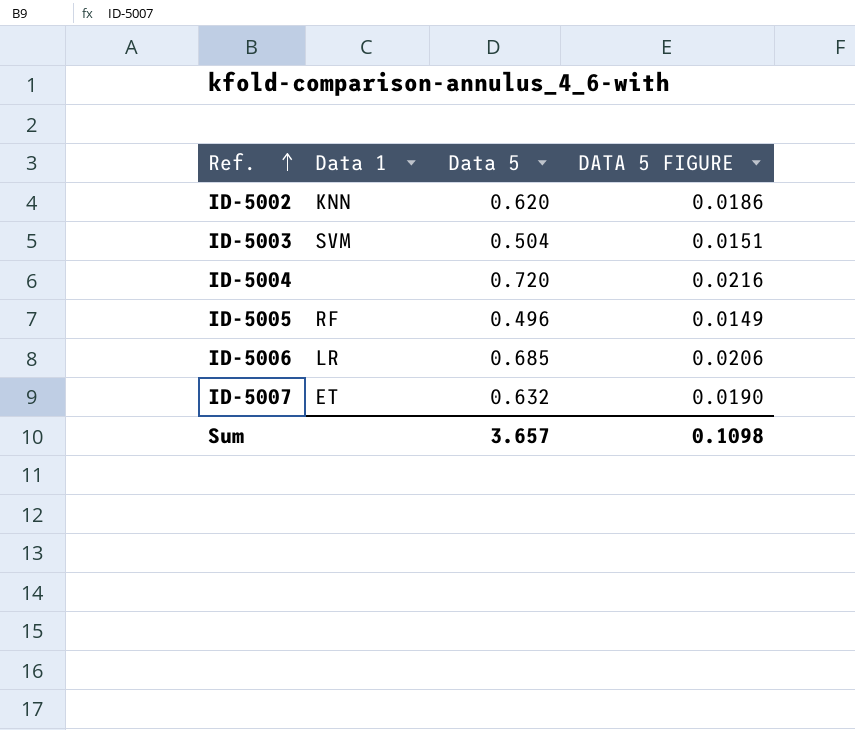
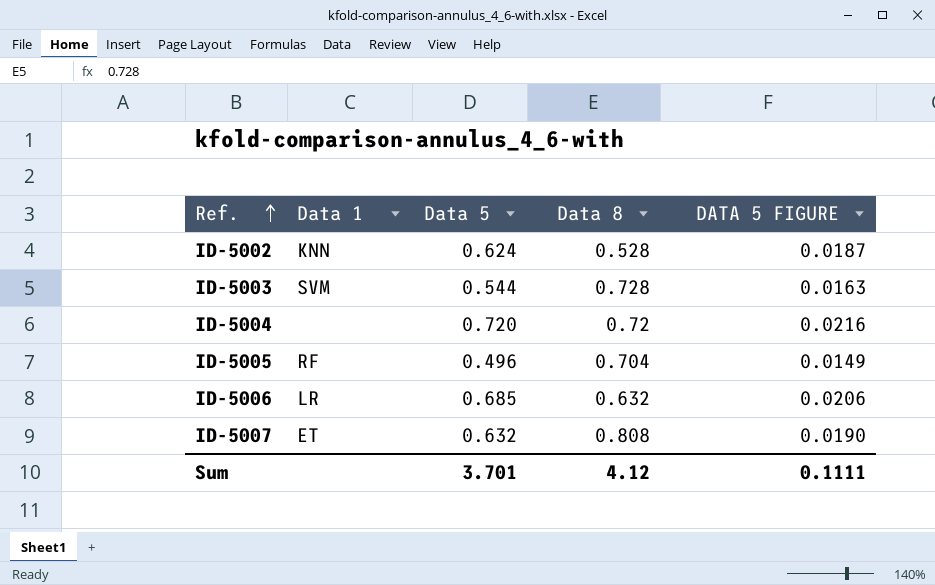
column Data 8 | position: none -> 4
ID-5002 | Data 5: 0.620 -> 0.624
ID-5002 | DATA 5 FIGURE: 0.0186 -> 0.0187
ID-5003 | Data 5: 0.504 -> 0.544
ID-5003 | DATA 5 FIGURE: 0.0151 -> 0.0163
Sum | Data 5: 3.657 -> 3.701
Sum | DATA 5 FIGURE: 0.1098 -> 0.1111

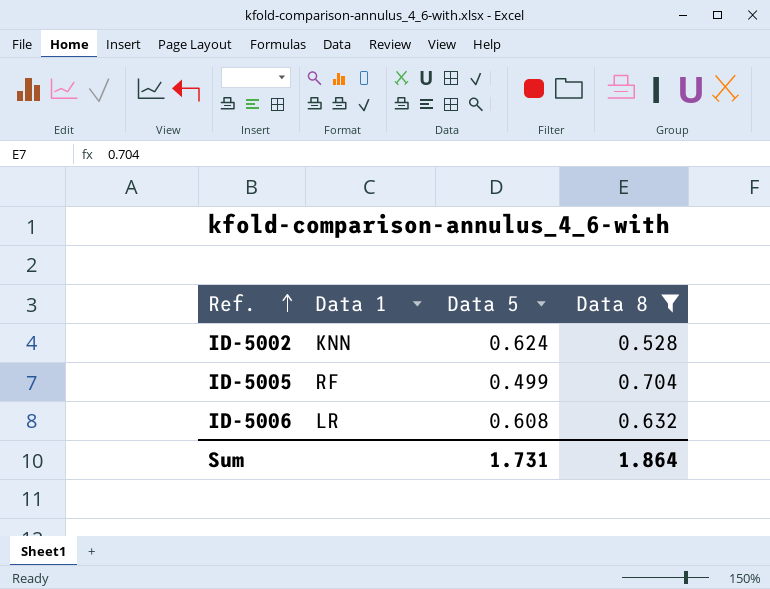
filter: none -> Data 8 <= 0.704
column DATA 5 FIGURE | formula: [Data 5] * 0.03 -> none
ID-5005 | Data 5: 0.496 -> 0.499
ID-5006 | Data 5: 0.685 -> 0.608
Sum | Data 5: 3.701 -> 1.731
Sum | Data 8: 4.12 -> 1.864

